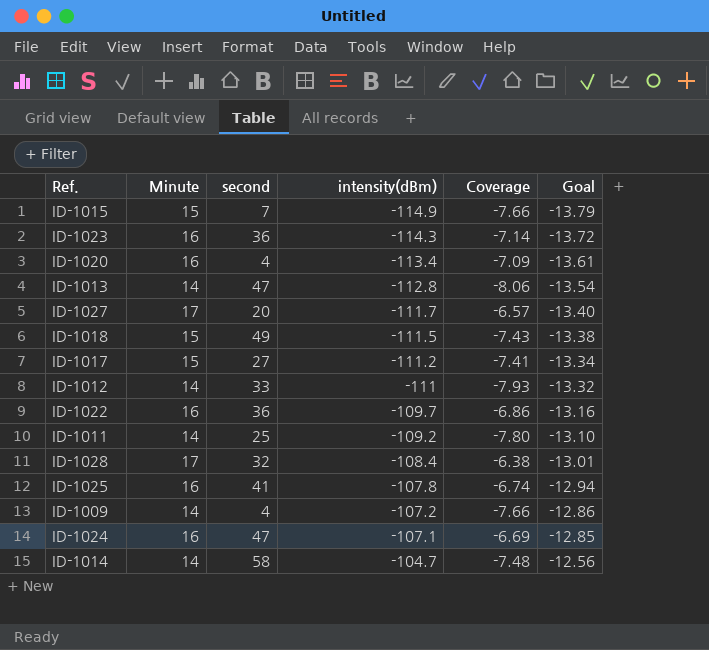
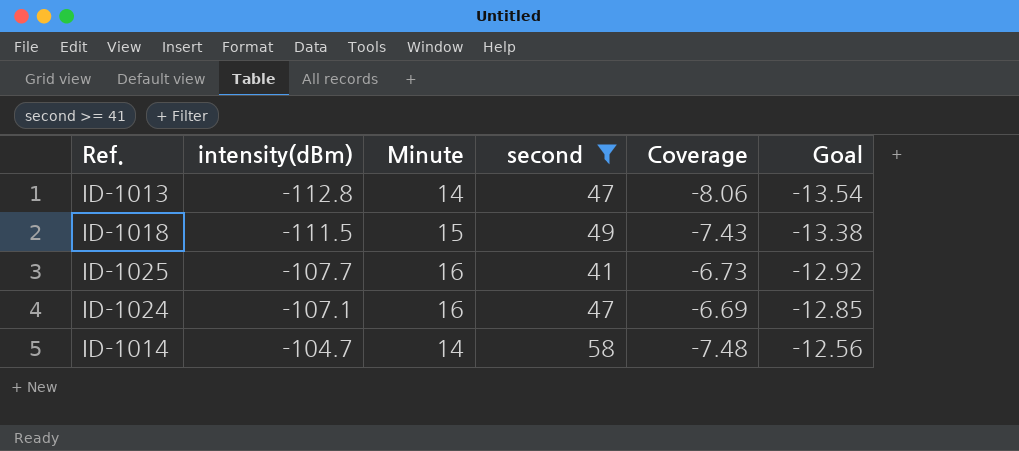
filter: none -> second >= 41
column intensity(dBm) | position: 4 -> 2
ID-1025 | intensity(dBm): -107.8 -> -107.7
ID-1025 | Coverage: -6.74 -> -6.73
ID-1025 | Goal: -12.94 -> -12.92

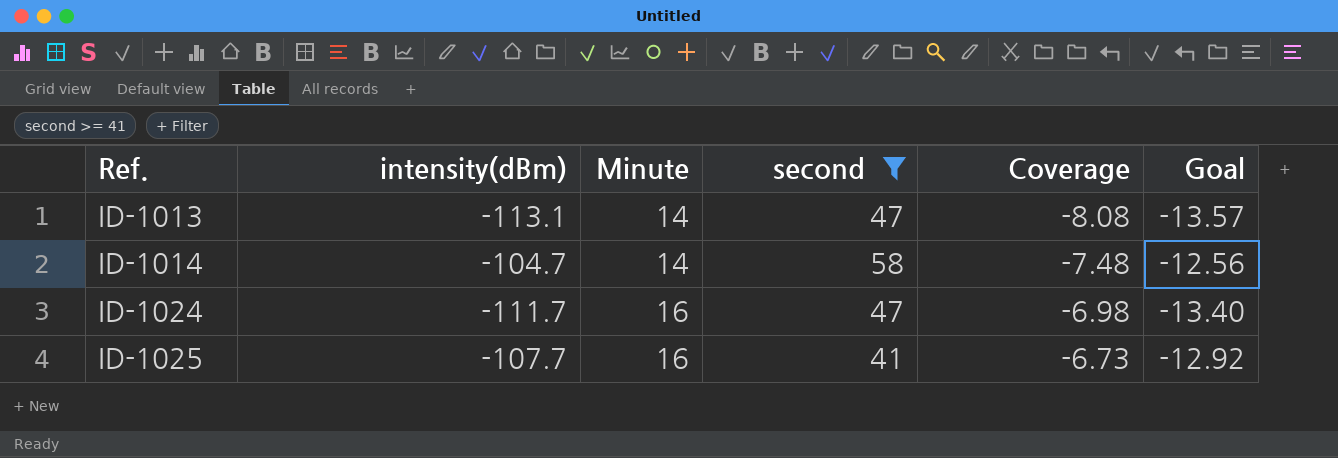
row order: intensity(dBm) ascending -> Ref. ascending
row ID-1018: -111.5 | 15 | 49 | -7.43 | -13.38 -> none
ID-1013 | intensity(dBm): -112.8 -> -113.1
ID-1013 | Coverage: -8.06 -> -8.08
ID-1013 | Goal: -13.54 -> -13.57
ID-1024 | intensity(dBm): -107.1 -> -111.7
ID-1024 | Coverage: -6.69 -> -6.98
ID-1024 | Goal: -12.85 -> -13.40

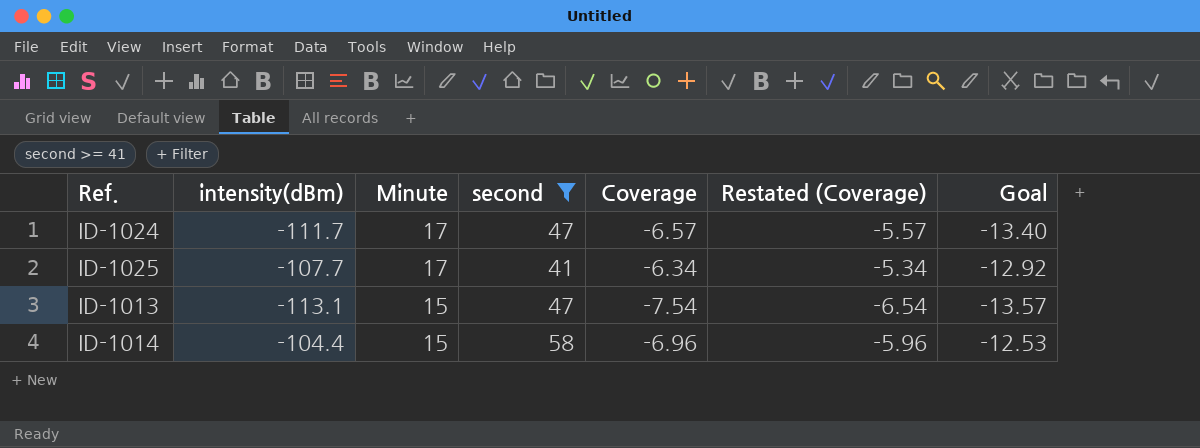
row order: Ref. ascending -> Minute descending
column Restated (Coverage) | formula: none -> [Coverage] + 1
ID-1024 | Minute: 16 -> 17
ID-1024 | Coverage: -6.98 -> -6.57
ID-1025 | Minute: 16 -> 17
ID-1025 | Coverage: -6.73 -> -6.34
ID-1013 | Minute: 14 -> 15
ID-1013 | Coverage: -8.08 -> -7.54
ID-1014 | intensity(dBm): -104.7 -> -104.4
ID-1014 | Minute: 14 -> 15
ID-1014 | Coverage: -7.48 -> -6.96
ID-1014 | Goal: -12.56 -> -12.53

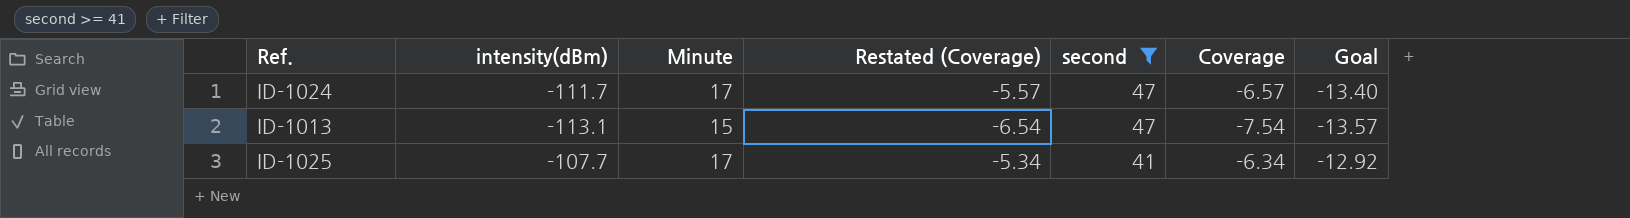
row order: Minute descending -> second descending
column Restated (Coverage) | position: 6 -> 4
row ID-1014: -104.4 | 15 | 58 | -6.96 | -5.96 | -12.53 -> none

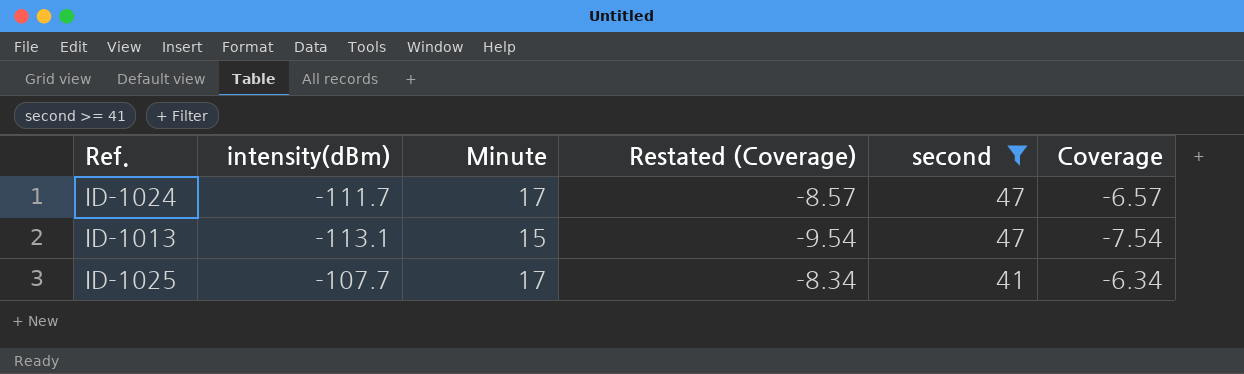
column Goal | formula: [intensity(dBm)] * 0.12 -> none
column Restated (Coverage) | formula: [Coverage] + 1 -> [Coverage] - 2

